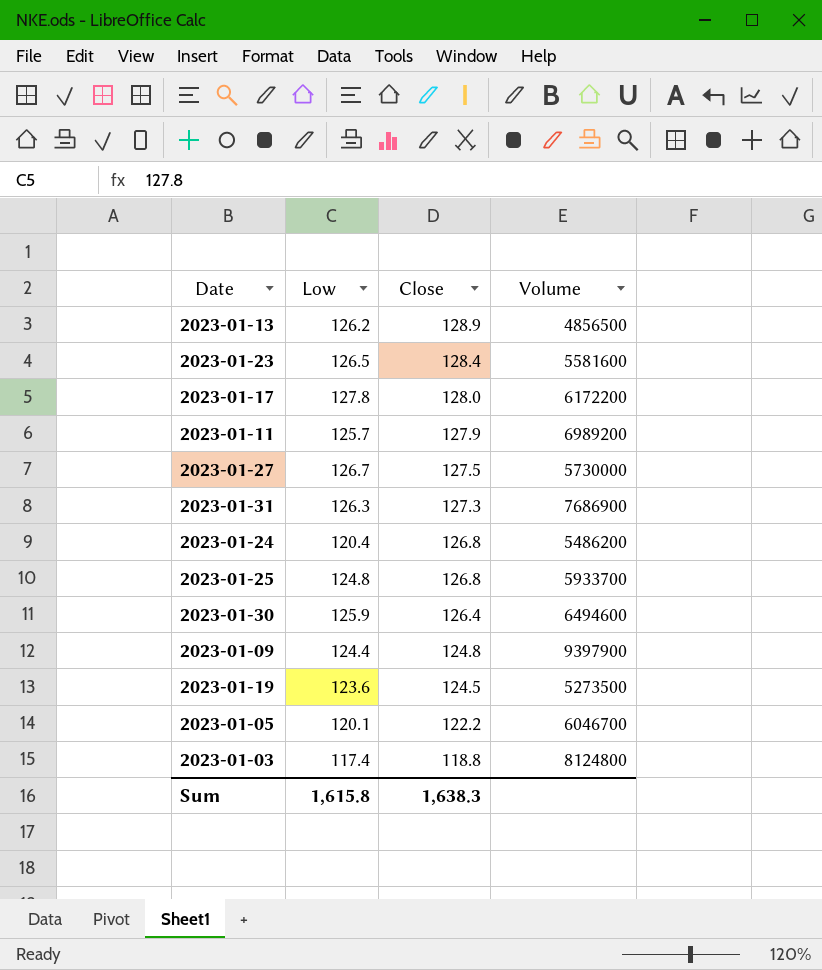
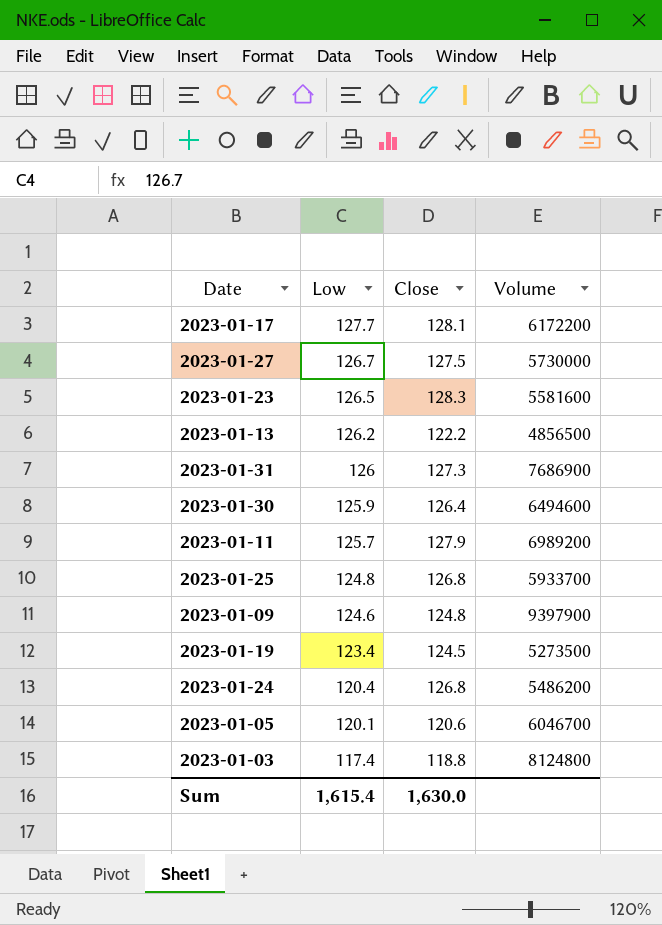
row order: Close descending -> Low descending
2023-01-17 | Low: 127.8 -> 127.7
2023-01-17 | Close: 128.0 -> 128.1
2023-01-23 | Close: 128.4 -> 128.3
2023-01-13 | Close: 128.9 -> 122.2
2023-01-31 | Low: 126.3 -> 126
2023-01-09 | Low: 124.4 -> 124.6
2023-01-19 | Low: 123.6 -> 123.4
2023-01-05 | Close: 122.2 -> 120.6
Sum | Low: 1,615.8 -> 1,615.4
Sum | Close: 1,638.3 -> 1,630.0

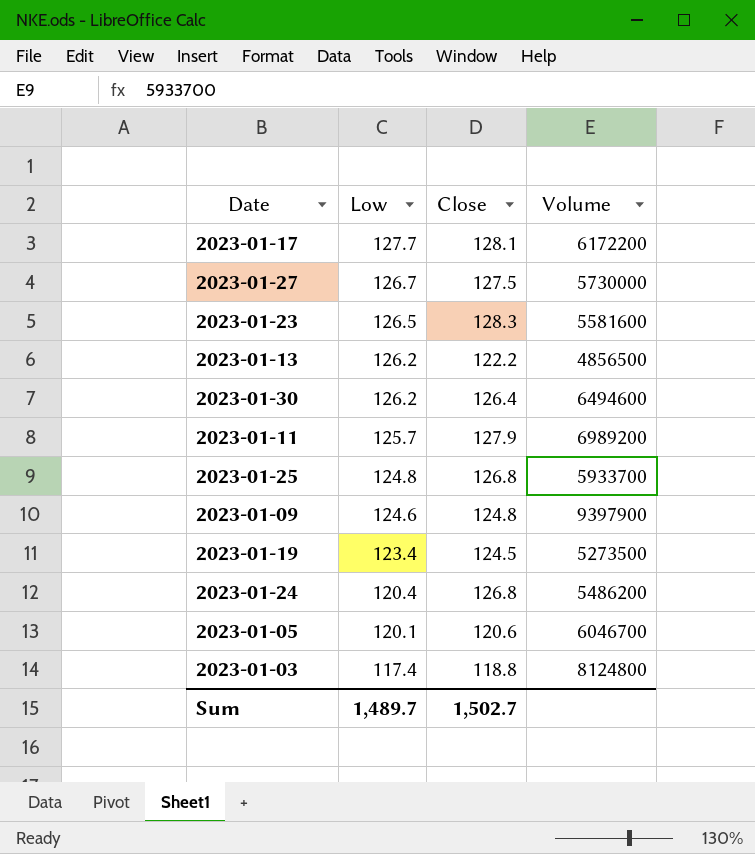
row 2023-01-31: 126 | 127.3 | 7686900 -> none
2023-01-30 | Low: 125.9 -> 126.2
Sum | Low: 1,615.4 -> 1,489.7
Sum | Close: 1,630.0 -> 1,502.7

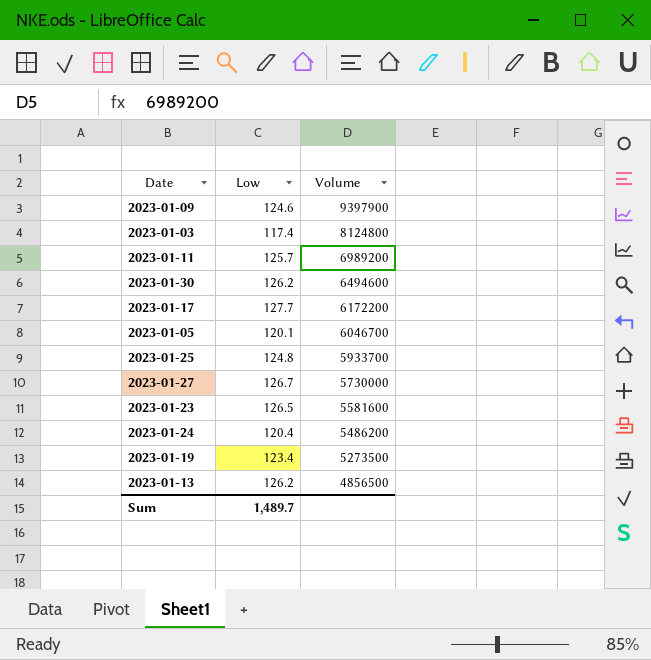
row order: Low descending -> Volume descending
column Close | position: 3 -> none

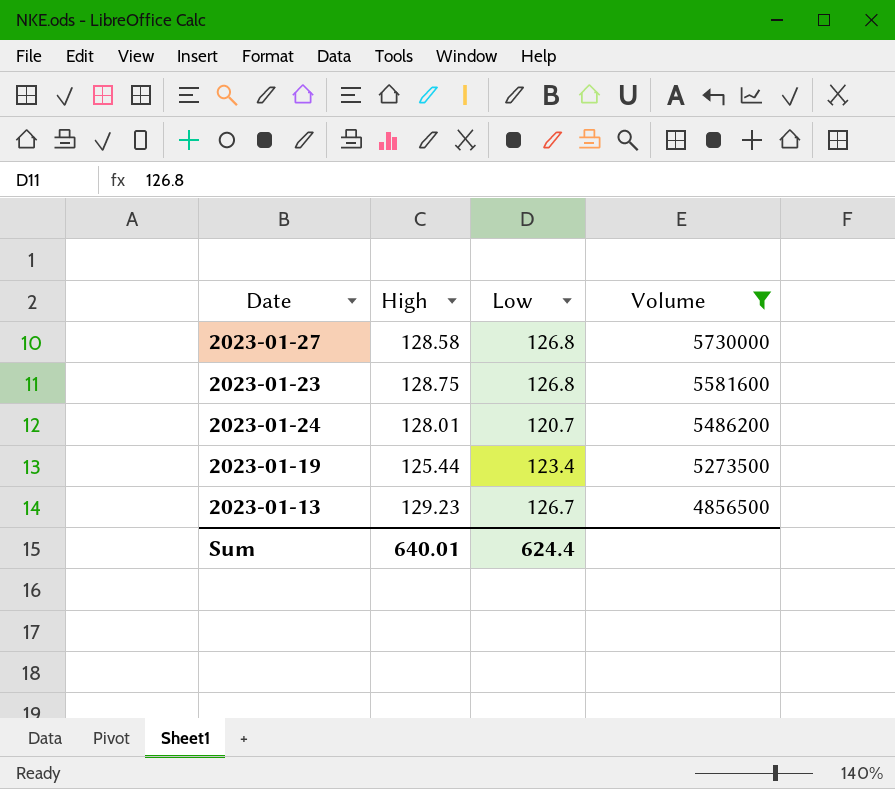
filter: none -> Volume <= 5730000
column High | position: none -> 2
2023-01-27 | Low: 126.7 -> 126.8
2023-01-23 | Low: 126.5 -> 126.8
2023-01-24 | Low: 120.4 -> 120.7
2023-01-13 | Low: 126.2 -> 126.7
Sum | Low: 1,489.7 -> 624.4

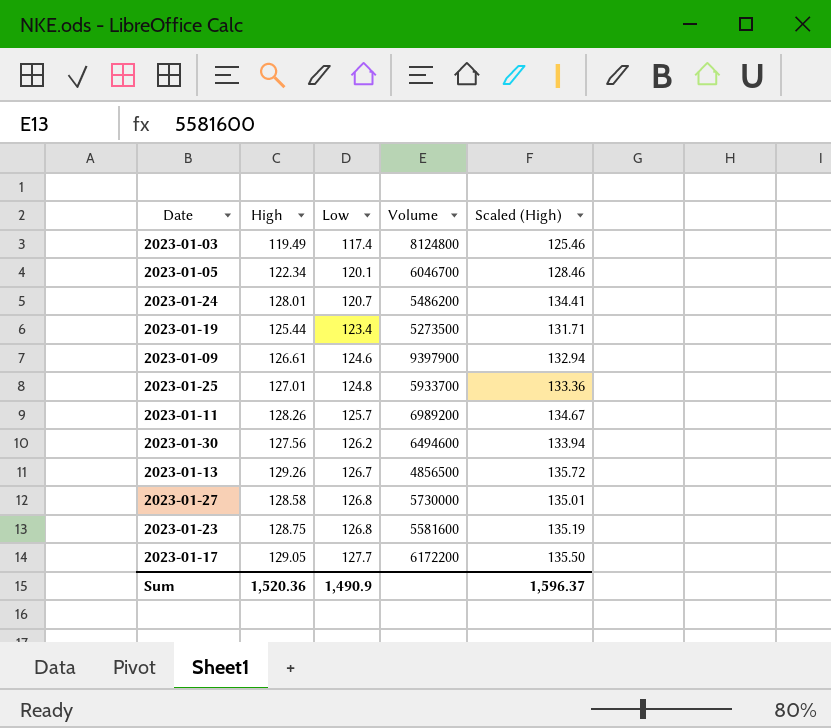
filter: Volume <= 5730000 -> none
row order: Volume descending -> Low ascending
column Scaled (High) | formula: none -> [High] * 1.05
2023-01-13 | High: 129.23 -> 129.26
Sum | High: 640.01 -> 1,520.36
Sum | Low: 624.4 -> 1,490.9

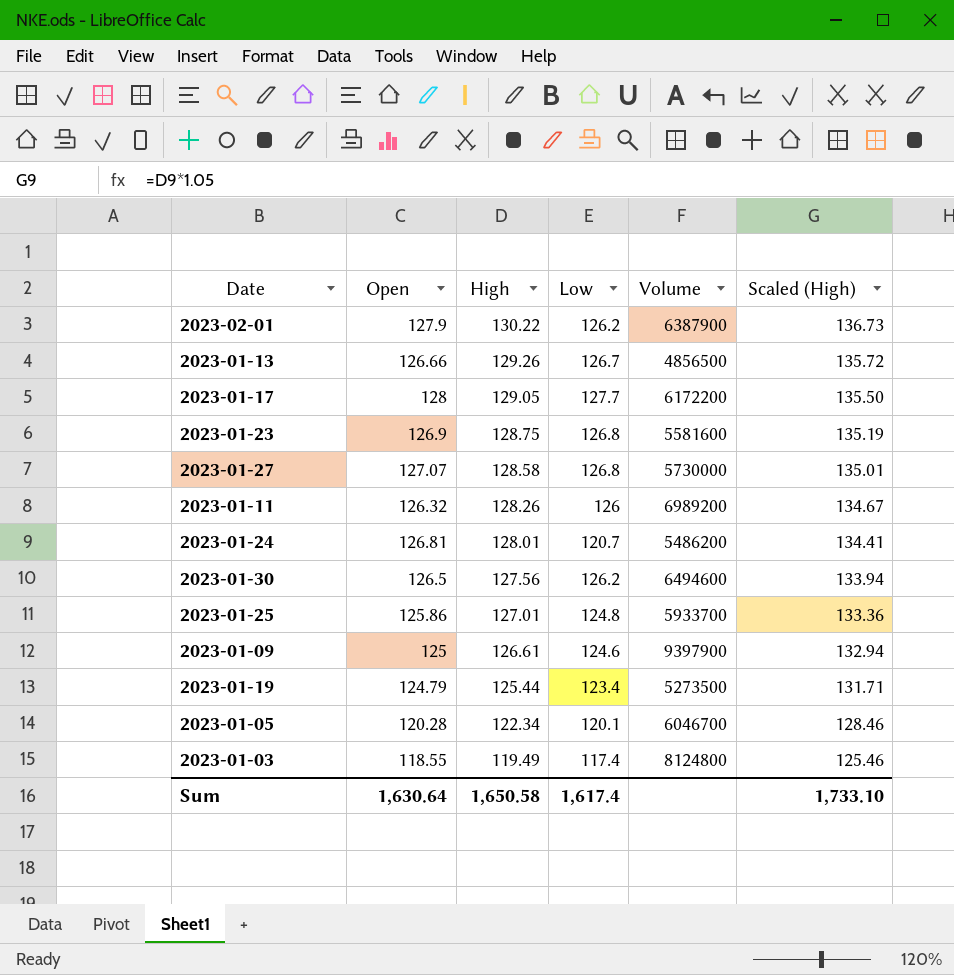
row order: Low ascending -> High descending
column Open | position: none -> 2
row 2023-02-01: none -> 127.9 | 130.22 | 126.2 | 6387900 | 136.73
2023-01-11 | Low: 125.7 -> 126
Sum | High: 1,520.36 -> 1,650.58
Sum | Low: 1,490.9 -> 1,617.4
Sum | Scaled (High): 1,596.37 -> 1,733.10

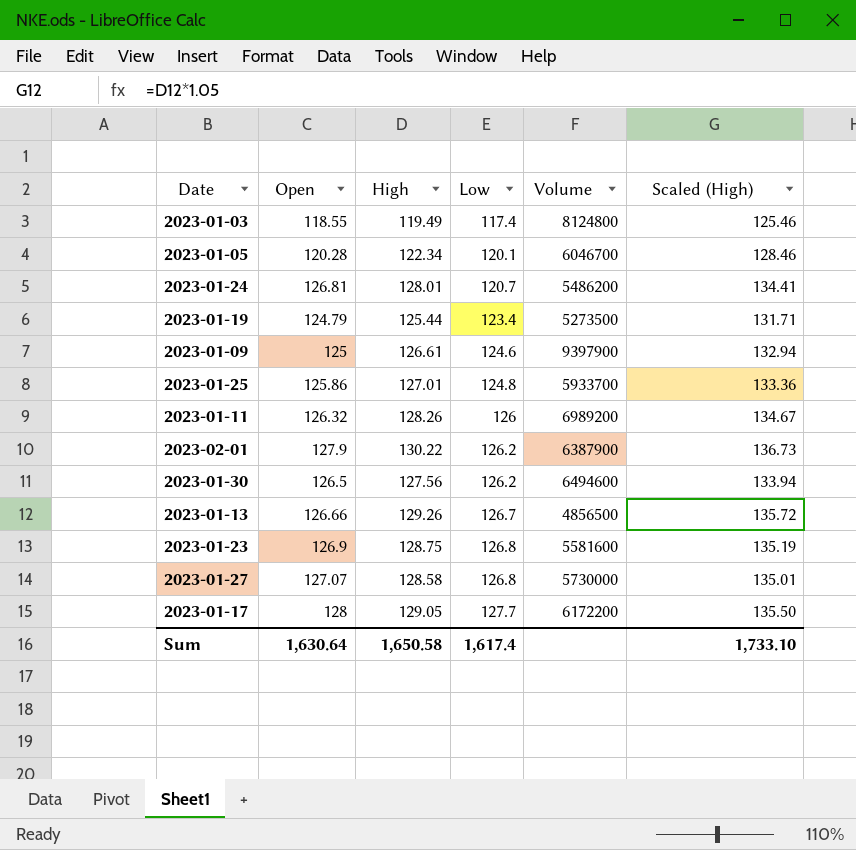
row order: High descending -> Low ascending

